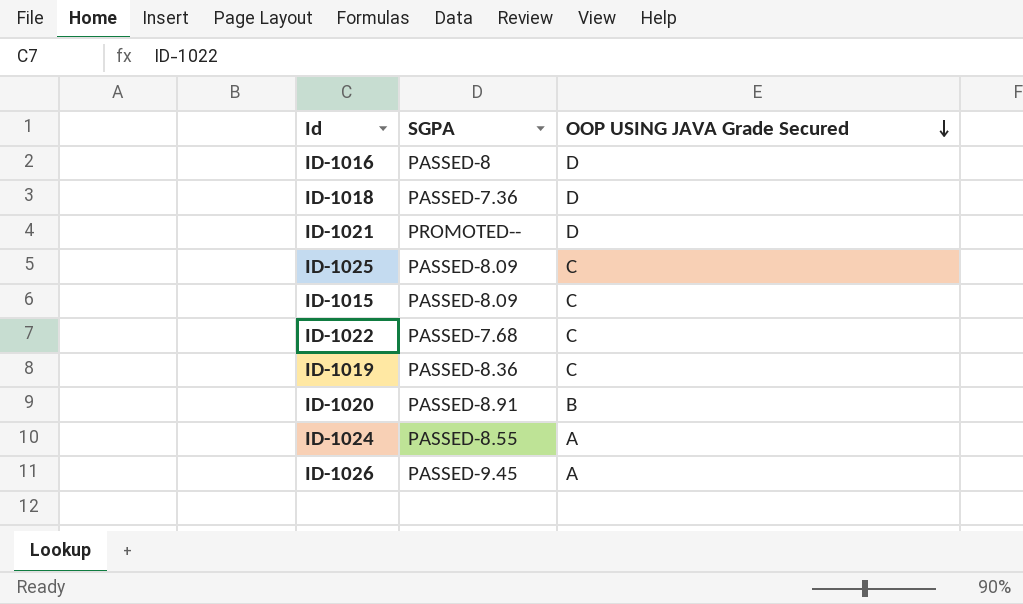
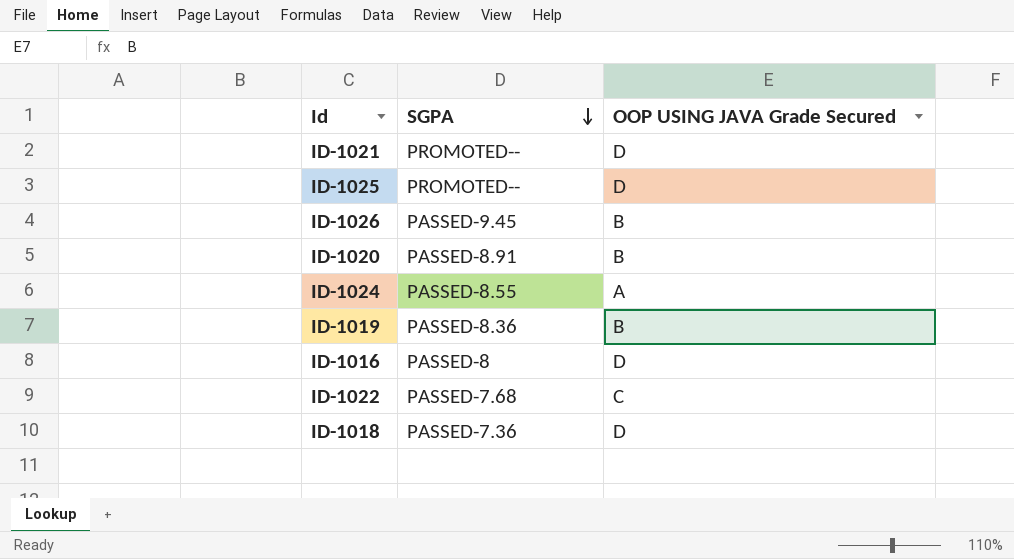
row order: OOP USING JAVA Grade Secured descending -> SGPA descending
row ID-1015: PASSED-8.09 | C -> none
ID-1025 | SGPA: PASSED-8.09 -> PROMOTED--
ID-1025 | OOP USING JAVA Grade Secured: C -> D
ID-1026 | OOP USING JAVA Grade Secured: A -> B
ID-1019 | OOP USING JAVA Grade Secured: C -> B

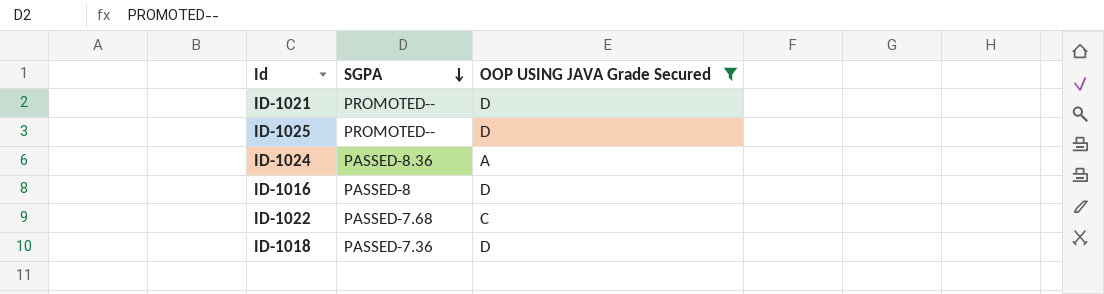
filter: none -> OOP USING JAVA Grade Secured != B
ID-1024 | SGPA: PASSED-8.55 -> PASSED-8.36

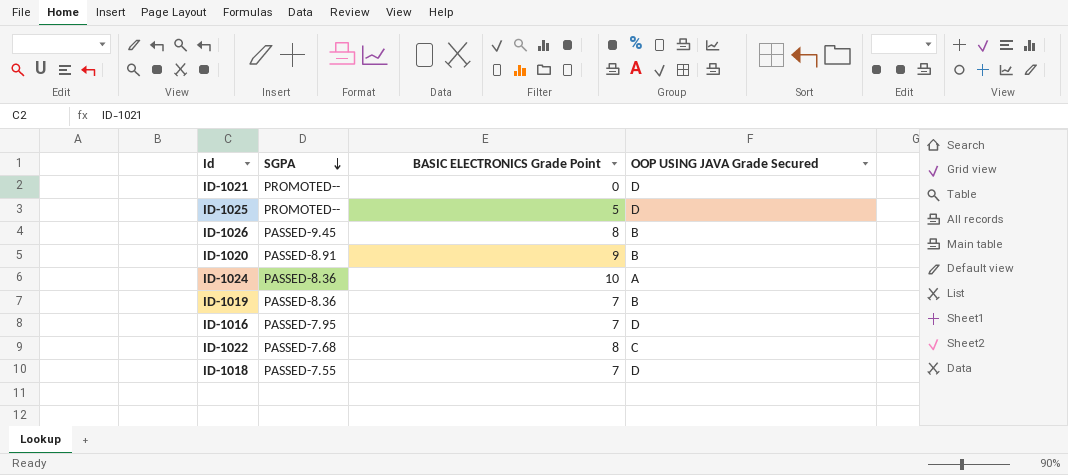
filter: OOP USING JAVA Grade Secured != B -> none
column BASIC ELECTRONICS Grade Point | position: none -> 3
ID-1016 | SGPA: PASSED-8 -> PASSED-7.95
ID-1018 | SGPA: PASSED-7.36 -> PASSED-7.55

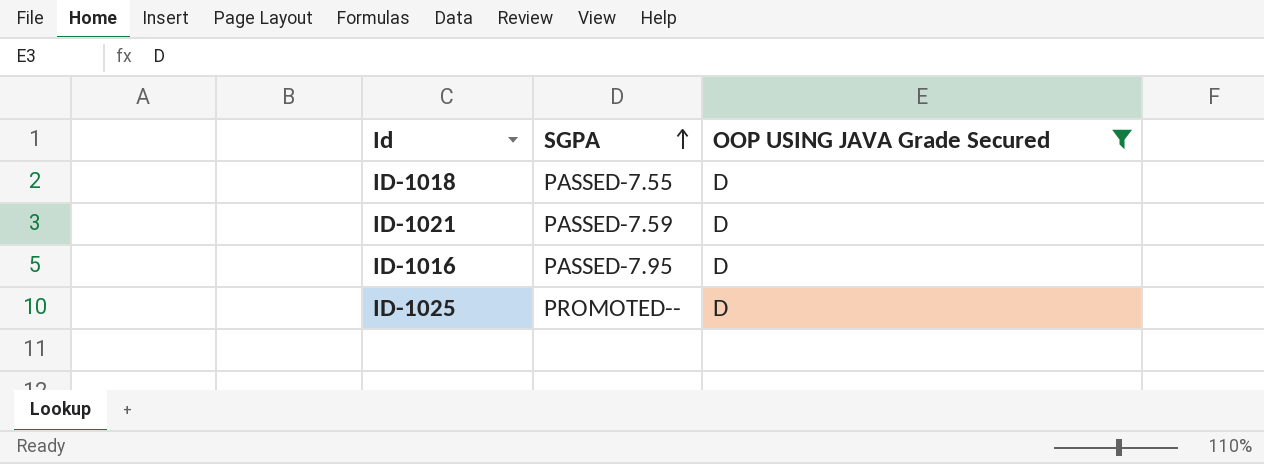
filter: none -> OOP USING JAVA Grade Secured = D
row order: SGPA descending -> SGPA ascending
column BASIC ELECTRONICS Grade Point | position: 3 -> none
ID-1021 | SGPA: PROMOTED-- -> PASSED-7.59

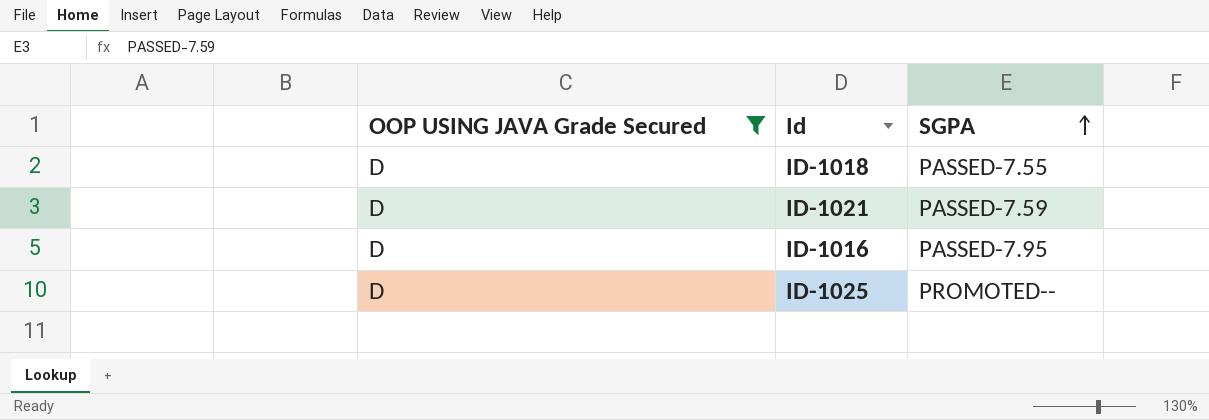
column OOP USING JAVA Grade Secured | position: 3 -> 1

